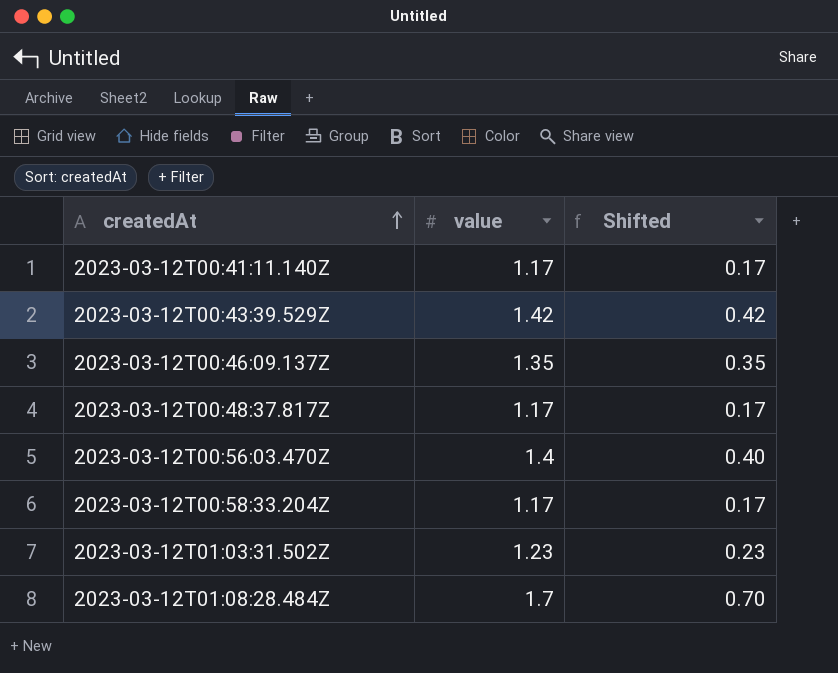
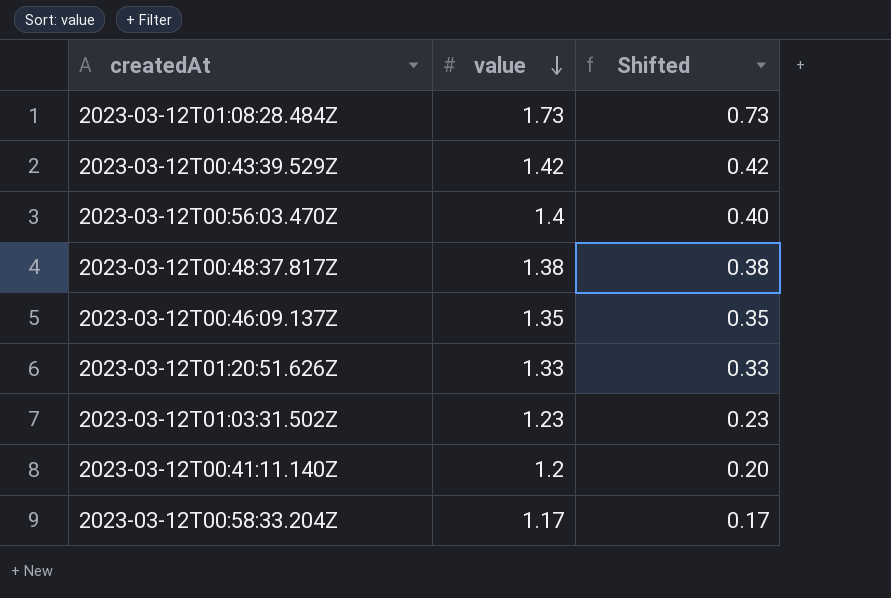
row order: createdAt ascending -> value descending
2023-03-12T01:08:28.484Z | value: 1.7 -> 1.73
2023-03-12T01:08:28.484Z | Shifted: 0.70 -> 0.73
2023-03-12T00:48:37.817Z | value: 1.17 -> 1.38
2023-03-12T00:48:37.817Z | Shifted: 0.17 -> 0.38
row 2023-03-12T01:20:51.626Z: none -> 1.33 | 0.33
2023-03-12T00:41:11.140Z | value: 1.17 -> 1.2
2023-03-12T00:41:11.140Z | Shifted: 0.17 -> 0.20

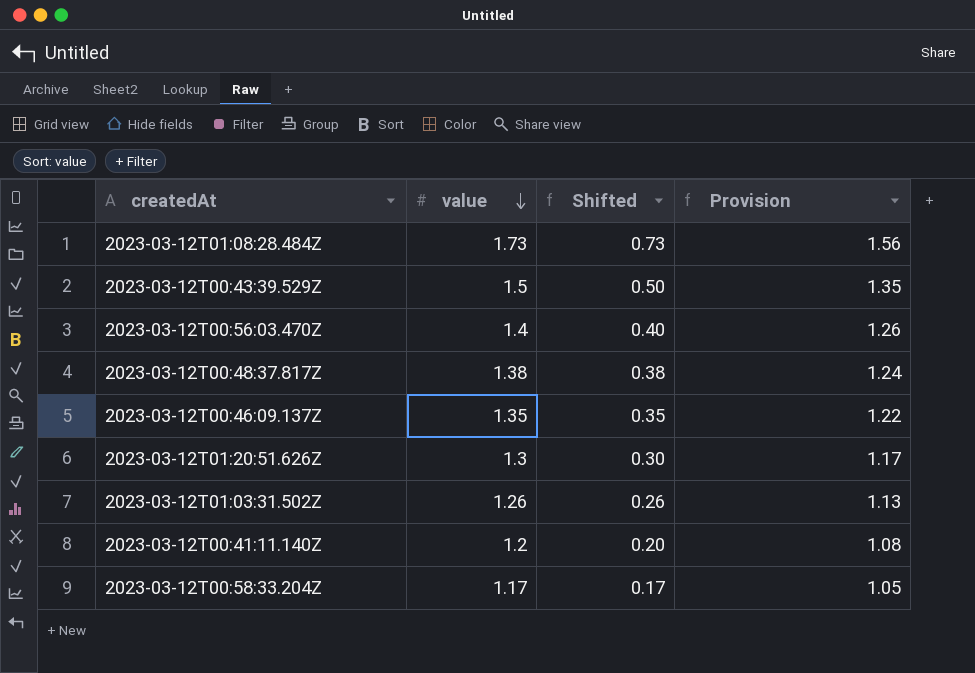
column Provision | formula: none -> [value] * 0.9
2023-03-12T00:43:39.529Z | value: 1.42 -> 1.5
2023-03-12T00:43:39.529Z | Shifted: 0.42 -> 0.50
2023-03-12T01:20:51.626Z | value: 1.33 -> 1.3
2023-03-12T01:20:51.626Z | Shifted: 0.33 -> 0.30
2023-03-12T01:03:31.502Z | value: 1.23 -> 1.26
2023-03-12T01:03:31.502Z | Shifted: 0.23 -> 0.26

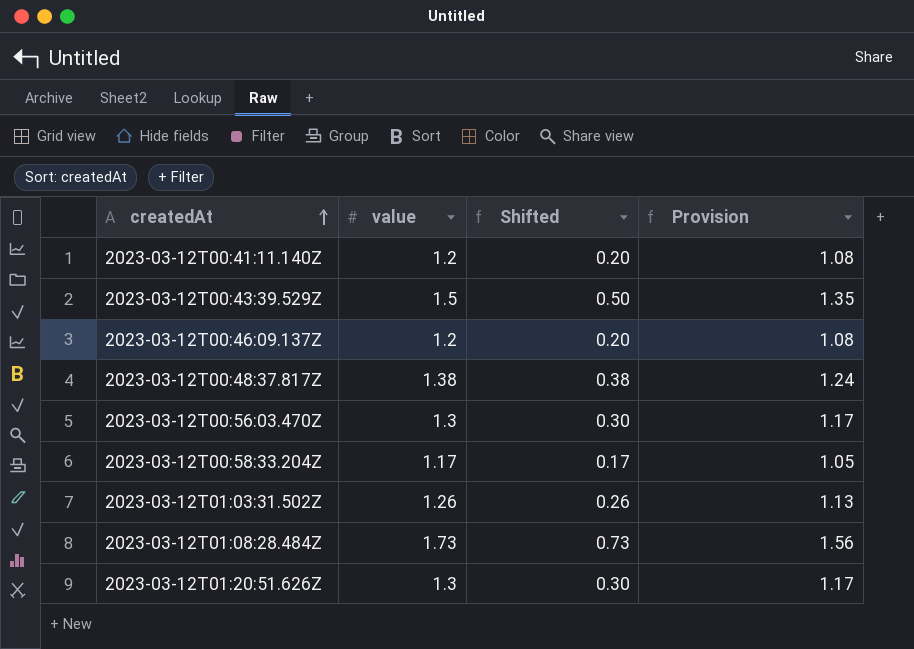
row order: value descending -> createdAt ascending
2023-03-12T00:46:09.137Z | value: 1.35 -> 1.2
2023-03-12T00:46:09.137Z | Shifted: 0.35 -> 0.20
2023-03-12T00:46:09.137Z | Provision: 1.22 -> 1.08
2023-03-12T00:56:03.470Z | value: 1.4 -> 1.3
2023-03-12T00:56:03.470Z | Shifted: 0.40 -> 0.30
2023-03-12T00:56:03.470Z | Provision: 1.26 -> 1.17

